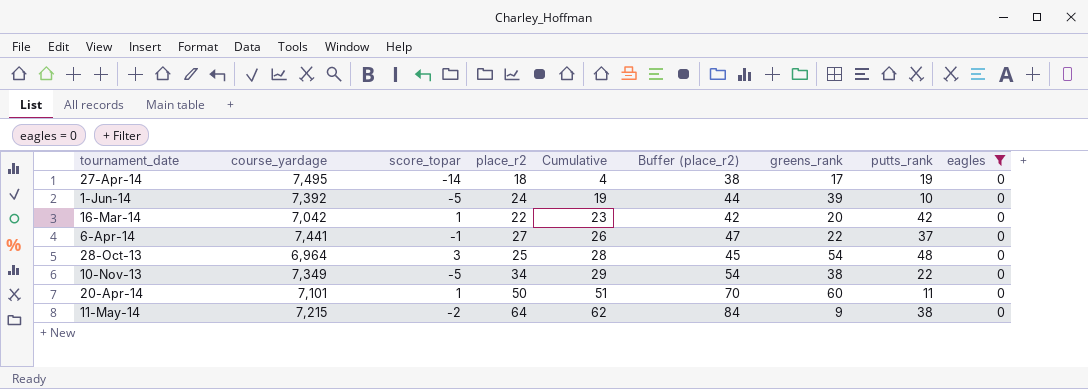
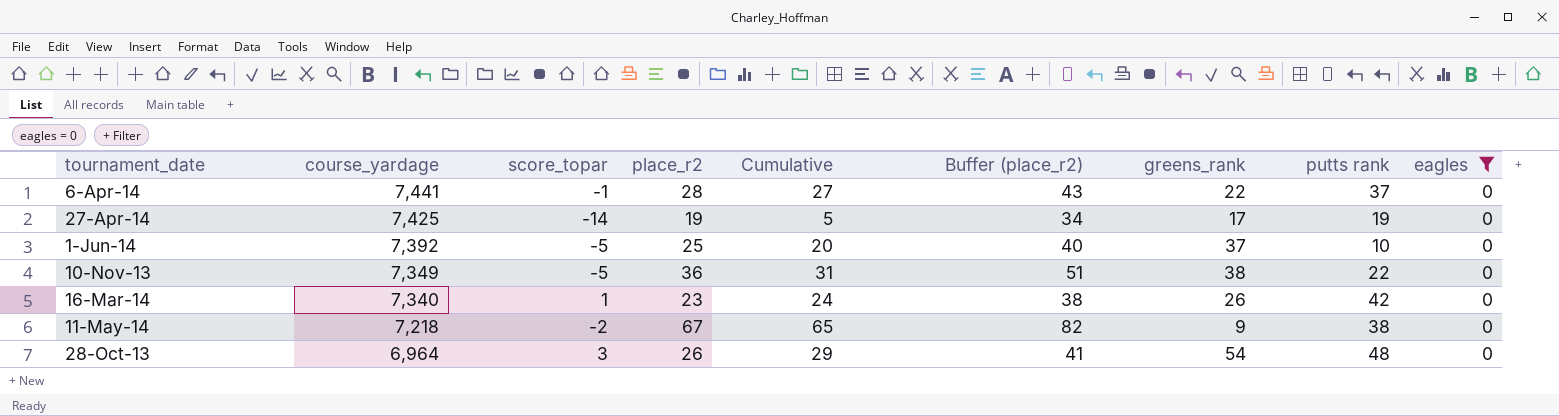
row order: Cumulative ascending -> course_yardage descending
column Buffer (place_r2) | formula: [place_r2] + 20 -> [place_r2] + 15
column name: putts_rank -> putts rank
row 20-Apr-14: 7,101 | 1 | 50 | 51 | 70 | 60 | 11 | 0 -> none
6-Apr-14 | place_r2: 27 -> 28
6-Apr-14 | Cumulative: 26 -> 27
27-Apr-14 | course_yardage: 7,495 -> 7,425
27-Apr-14 | place_r2: 18 -> 19
27-Apr-14 | Cumulative: 4 -> 5
1-Jun-14 | place_r2: 24 -> 25
1-Jun-14 | Cumulative: 19 -> 20
1-Jun-14 | greens_rank: 39 -> 37
10-Nov-13 | place_r2: 34 -> 36
10-Nov-13 | Cumulative: 29 -> 31
16-Mar-14 | course_yardage: 7,042 -> 7,340
16-Mar-14 | place_r2: 22 -> 23
16-Mar-14 | Cumulative: 23 -> 24
16-Mar-14 | greens_rank: 20 -> 26
11-May-14 | course_yardage: 7,215 -> 7,218
11-May-14 | place_r2: 64 -> 67
11-May-14 | Cumulative: 62 -> 65
28-Oct-13 | place_r2: 25 -> 26
28-Oct-13 | Cumulative: 28 -> 29

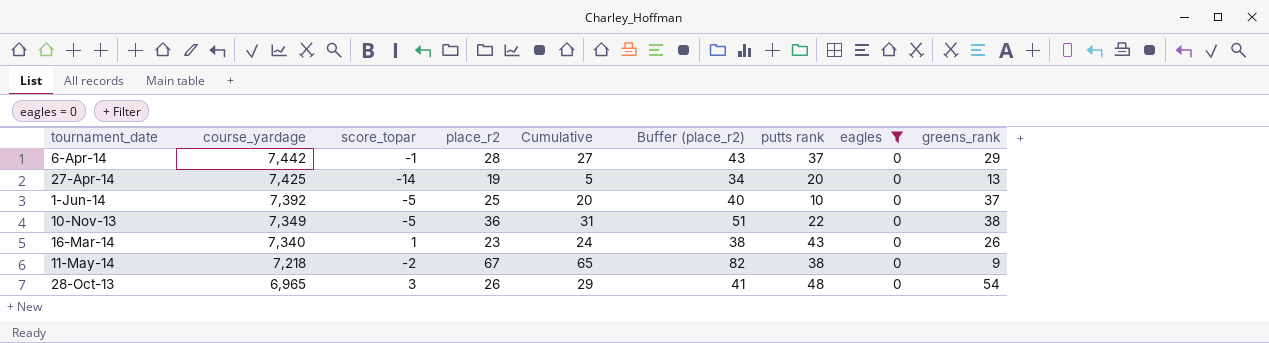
column greens_rank | position: 7 -> 9
6-Apr-14 | course_yardage: 7,441 -> 7,442
6-Apr-14 | greens_rank: 22 -> 29
27-Apr-14 | putts rank: 19 -> 20
27-Apr-14 | greens_rank: 17 -> 13
16-Mar-14 | putts rank: 42 -> 43
28-Oct-13 | course_yardage: 6,964 -> 6,965

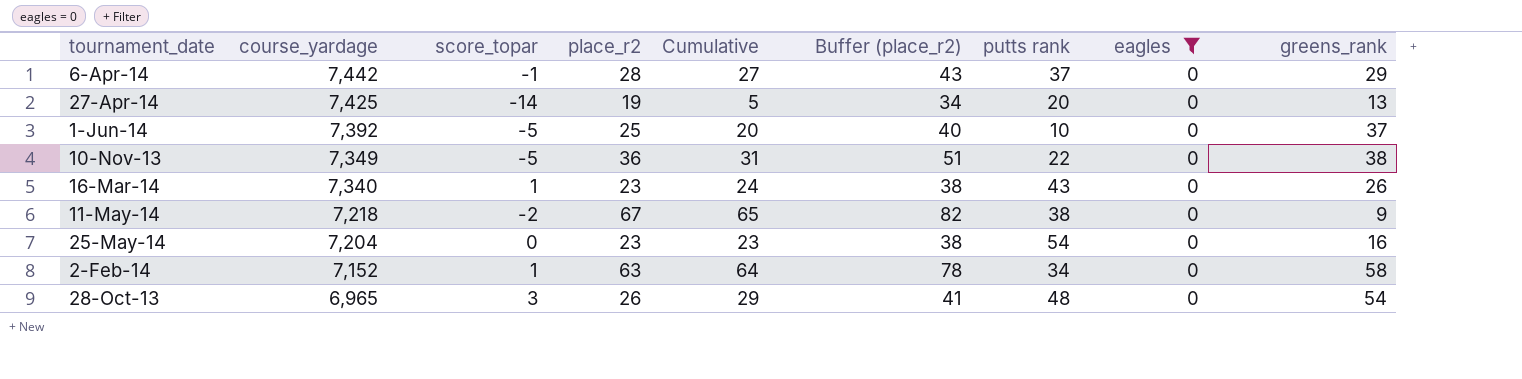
row 25-May-14: none -> 7,204 | 0 | 23 | 23 | 38 | 54 | 0 | 16
row 2-Feb-14: none -> 7,152 | 1 | 63 | 64 | 78 | 34 | 0 | 58

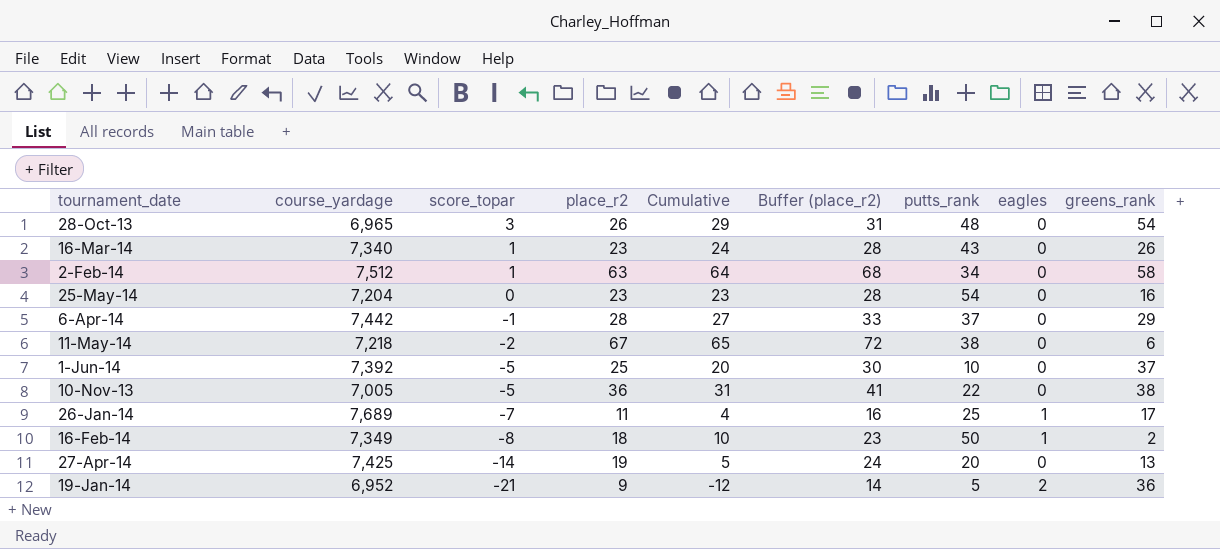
filter: eagles = 0 -> none
row order: course_yardage descending -> score_topar descending
column Buffer (place_r2) | formula: [place_r2] + 15 -> [place_r2] + 5
column name: putts rank -> putts_rank
2-Feb-14 | course_yardage: 7,152 -> 7,512
11-May-14 | greens_rank: 9 -> 6
10-Nov-13 | course_yardage: 7,349 -> 7,005

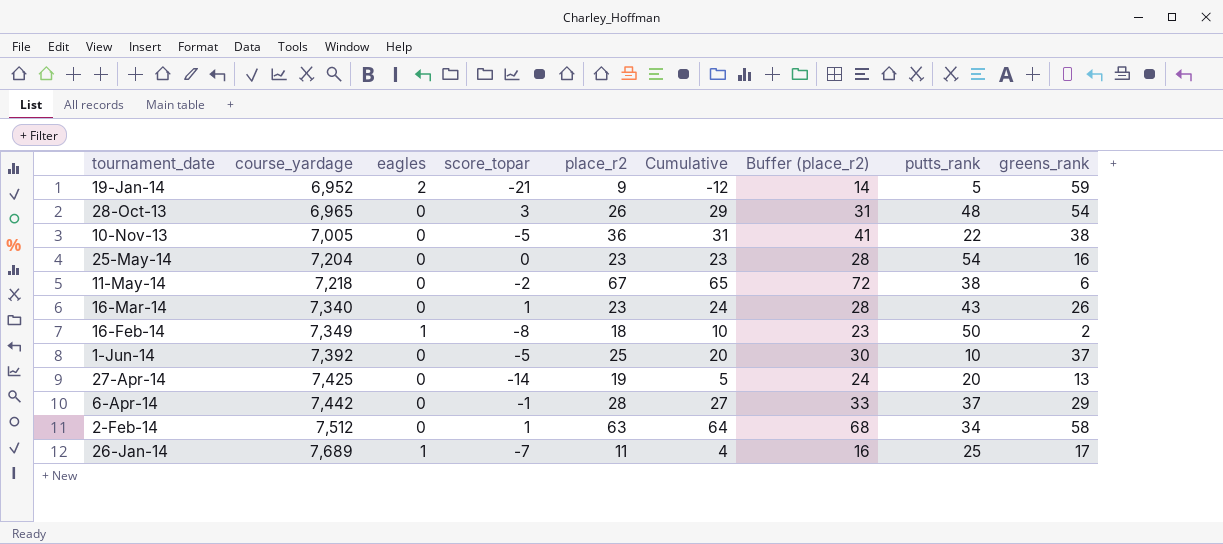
row order: score_topar descending -> course_yardage ascending
column eagles | position: 8 -> 3
19-Jan-14 | greens_rank: 36 -> 59

